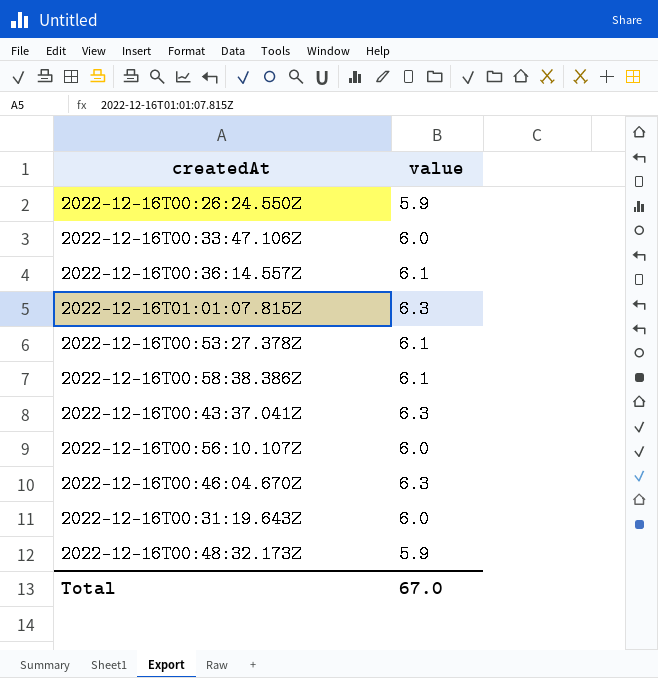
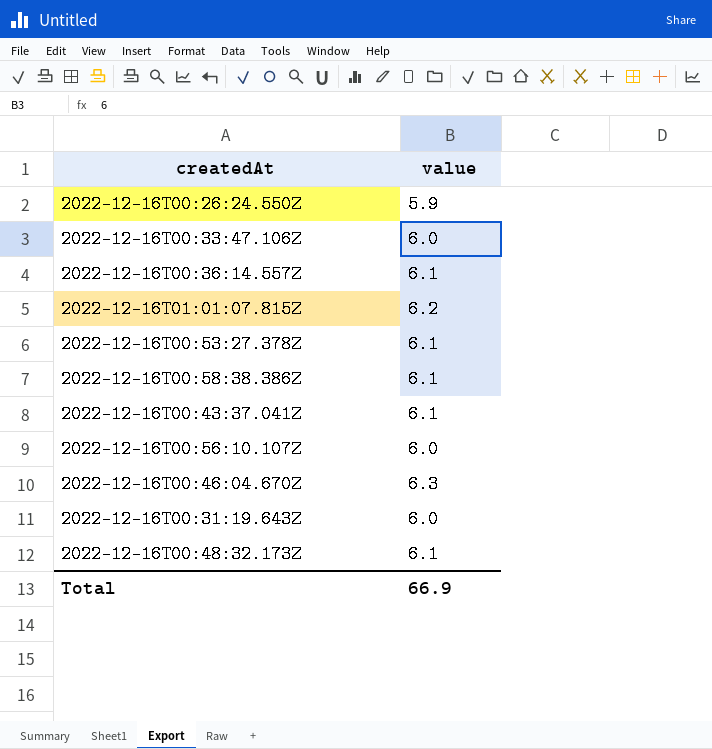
2022-12-16T01:01:07.815Z | value: 6.3 -> 6.2
2022-12-16T00:43:37.041Z | value: 6.3 -> 6.1
2022-12-16T00:48:32.173Z | value: 5.9 -> 6.1
Total | value: 67.0 -> 66.9

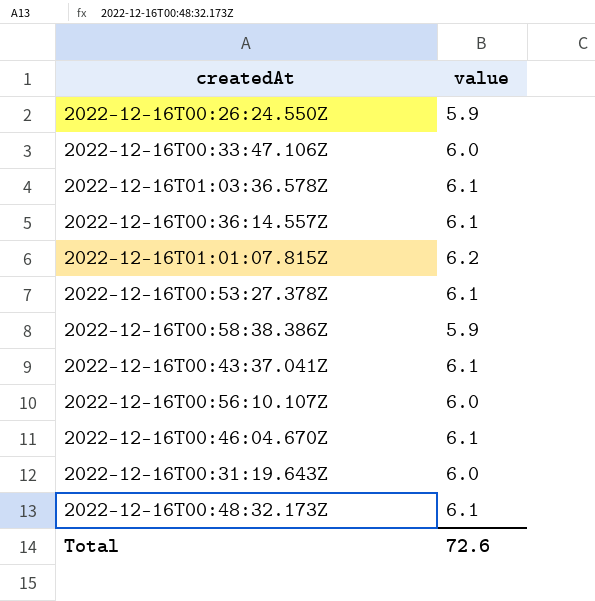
row 2022-12-16T01:03:36.578Z: none -> 6.1
2022-12-16T00:58:38.386Z | value: 6.1 -> 5.9
2022-12-16T00:46:04.670Z | value: 6.3 -> 6.1
Total | value: 66.9 -> 72.6

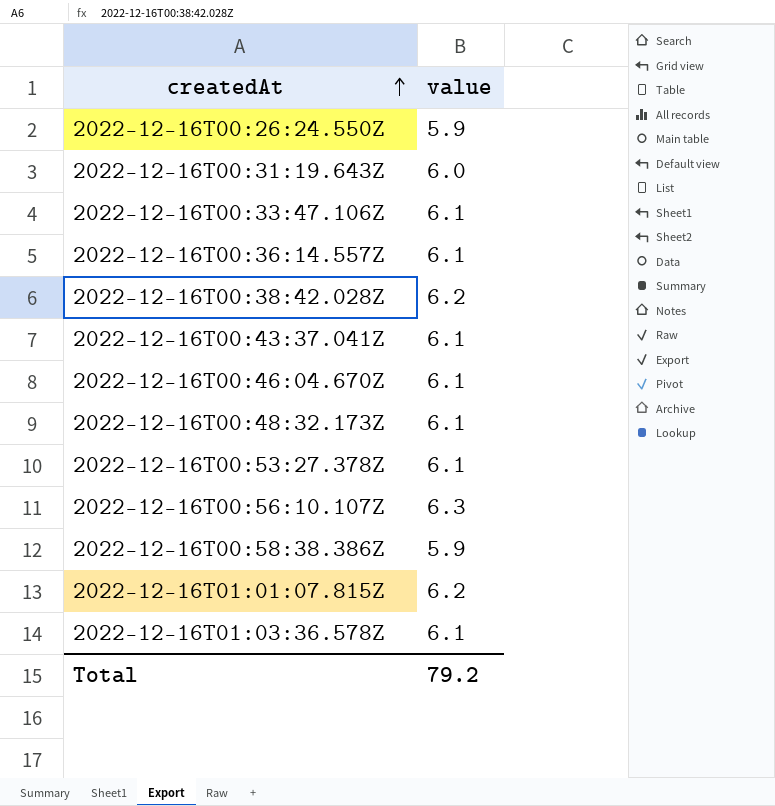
row order: none -> createdAt ascending
2022-12-16T00:33:47.106Z | value: 6.0 -> 6.1
row 2022-12-16T00:38:42.028Z: none -> 6.2
2022-12-16T00:56:10.107Z | value: 6.0 -> 6.3
Total | value: 72.6 -> 79.2

